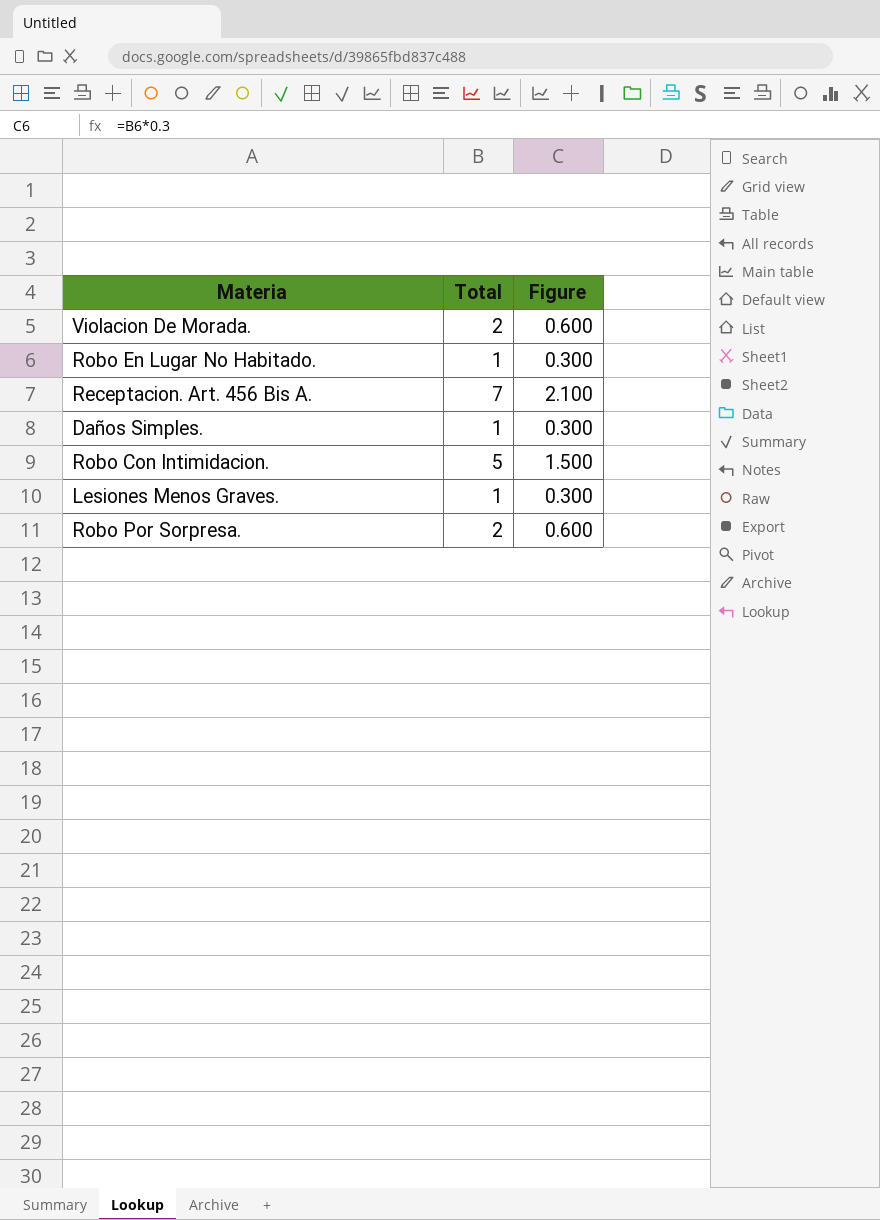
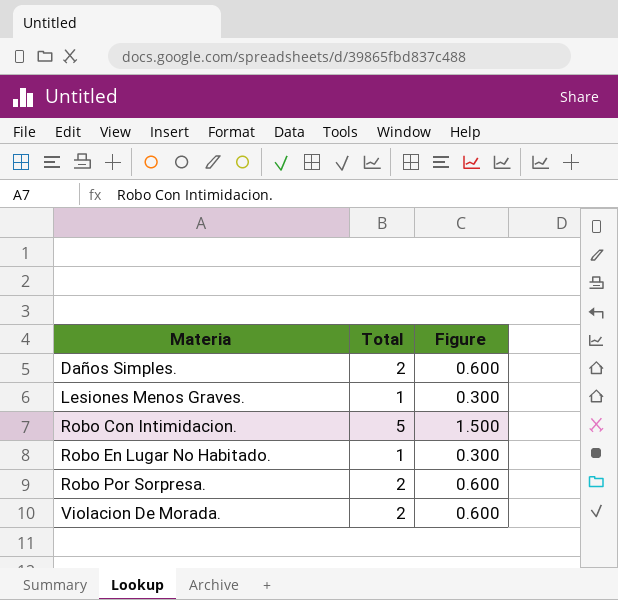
row order: none -> Materia ascending
row Receptacion. Art. 456 Bis A.: 7 | 2.100 -> none
Daños Simples. | Total: 1 -> 2
Daños Simples. | Figure: 0.300 -> 0.600

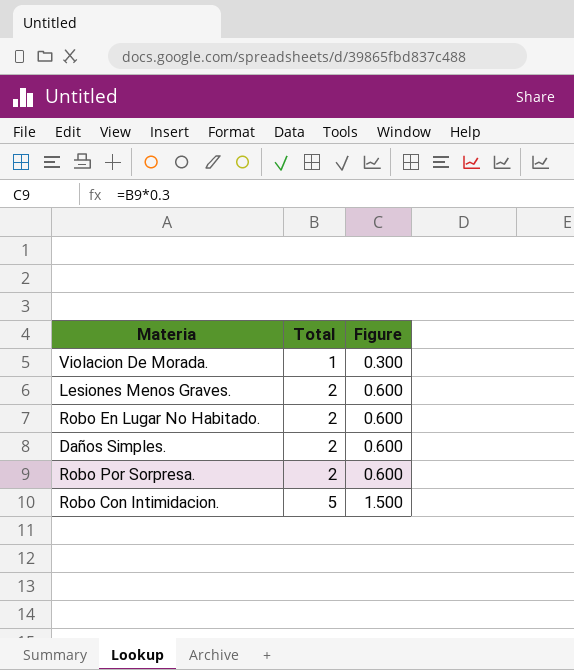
row order: Materia ascending -> Total ascending
Violacion De Morada. | Total: 2 -> 1
Violacion De Morada. | Figure: 0.600 -> 0.300
Lesiones Menos Graves. | Total: 1 -> 2
Lesiones Menos Graves. | Figure: 0.300 -> 0.600
Robo En Lugar No Habitado. | Total: 1 -> 2
Robo En Lugar No Habitado. | Figure: 0.300 -> 0.600

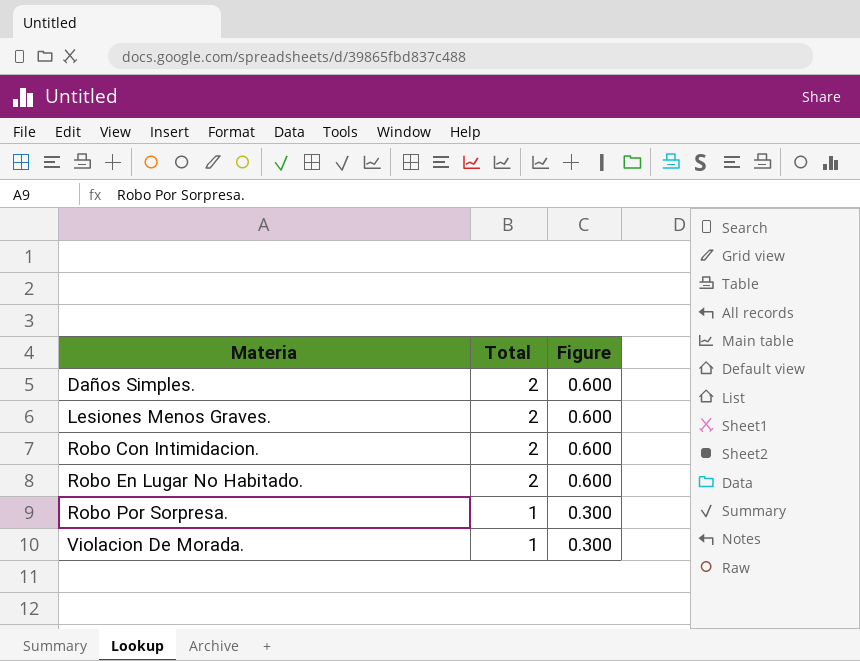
row order: Total ascending -> Materia ascending
Robo Con Intimidacion. | Total: 5 -> 2
Robo Con Intimidacion. | Figure: 1.500 -> 0.600
Robo Por Sorpresa. | Total: 2 -> 1
Robo Por Sorpresa. | Figure: 0.600 -> 0.300

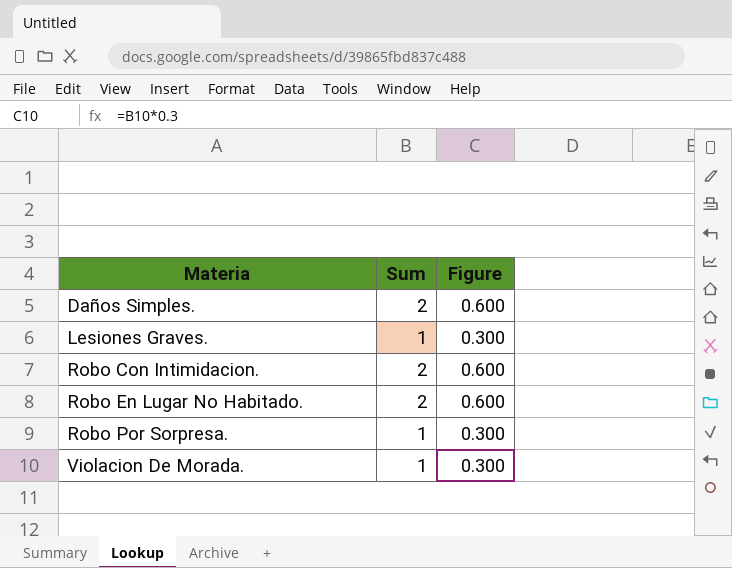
column name: Total -> Sum
row Lesiones Menos Graves.: 2 | 0.600 -> none
row Lesiones Graves.: none -> 1 | 0.300

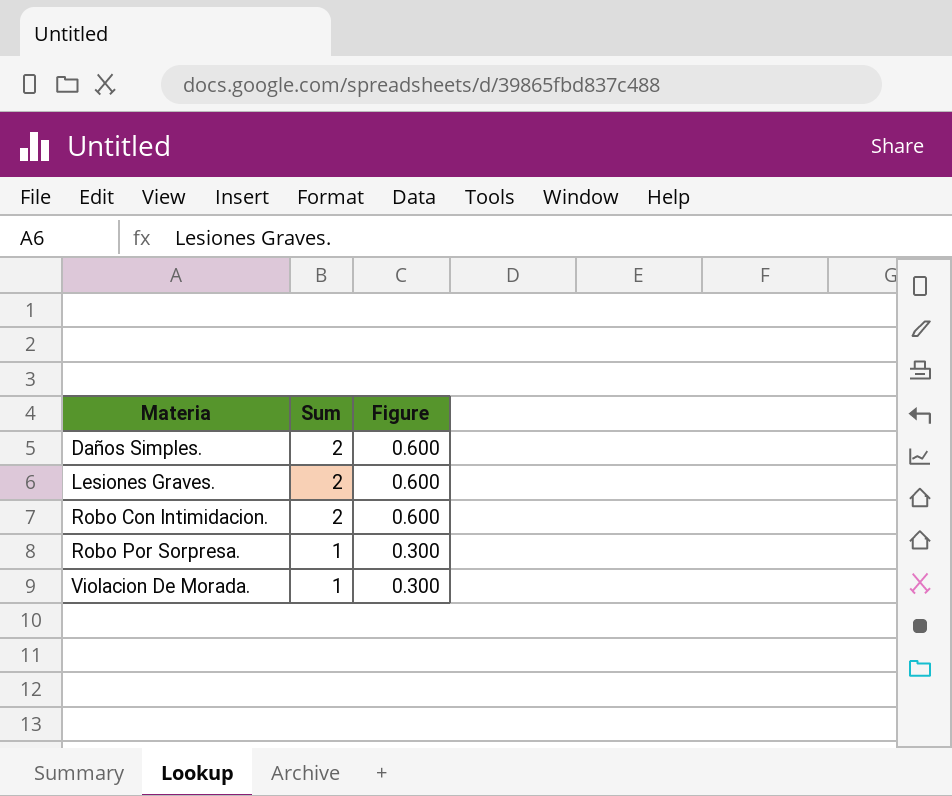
row Robo En Lugar No Habitado.: 2 | 0.600 -> none
Lesiones Graves. | Sum: 1 -> 2
Lesiones Graves. | Figure: 0.300 -> 0.600

